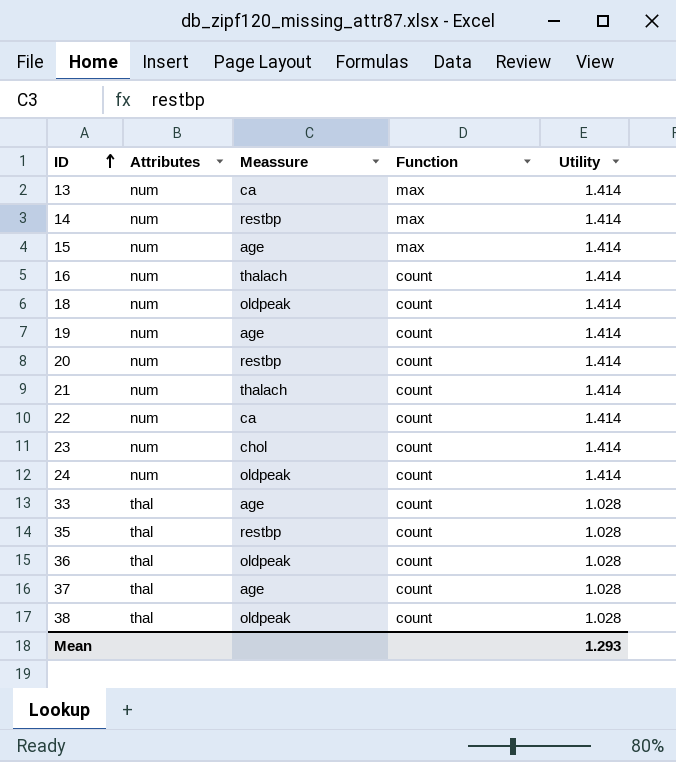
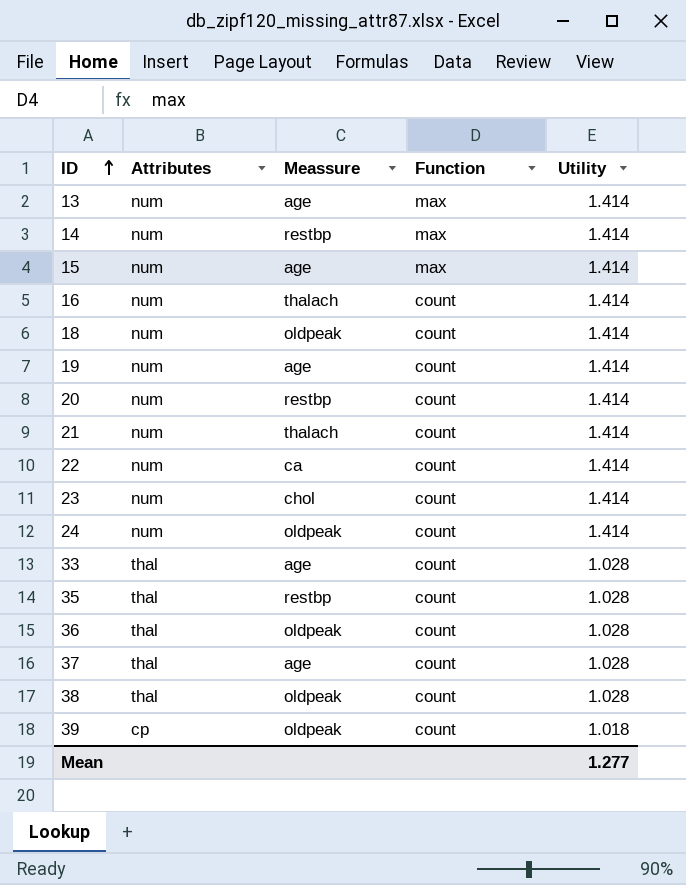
13 | Meassure: ca -> age
row 39: none -> cp | oldpeak | count | 1.018
Mean | Utility: 1.293 -> 1.277

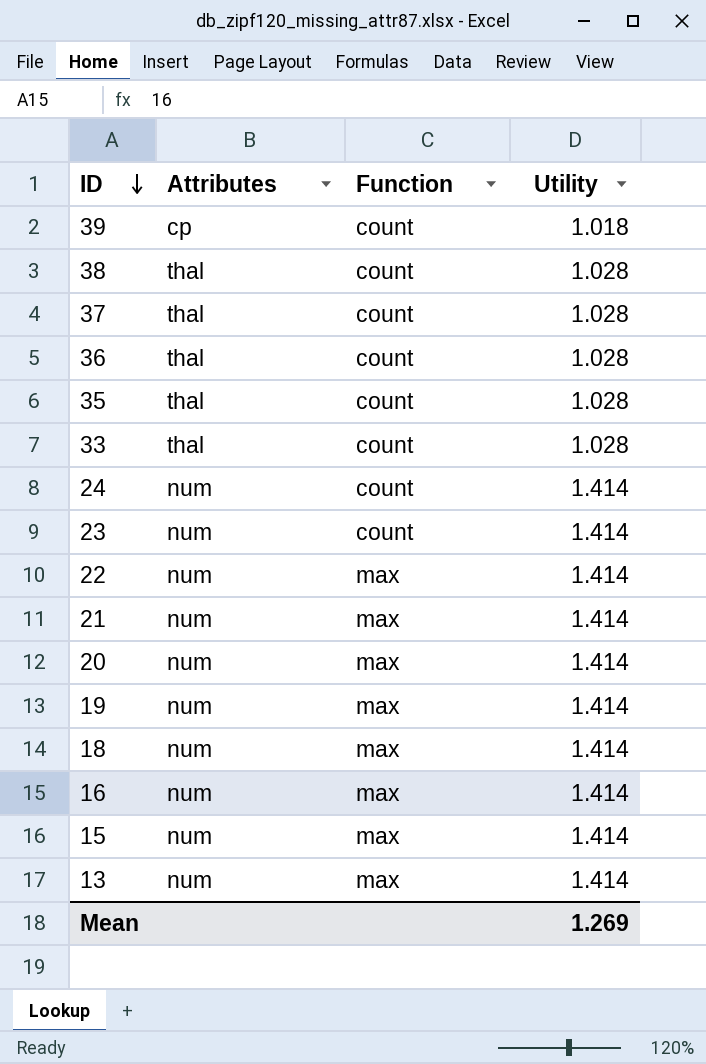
row order: ID ascending -> ID descending
column Meassure | position: 3 -> none
row 14: num | restbp | max | 1.414 -> none
22 | Function: count -> max
21 | Function: count -> max
20 | Function: count -> max
19 | Function: count -> max
18 | Function: count -> max
16 | Function: count -> max
Mean | Utility: 1.277 -> 1.269

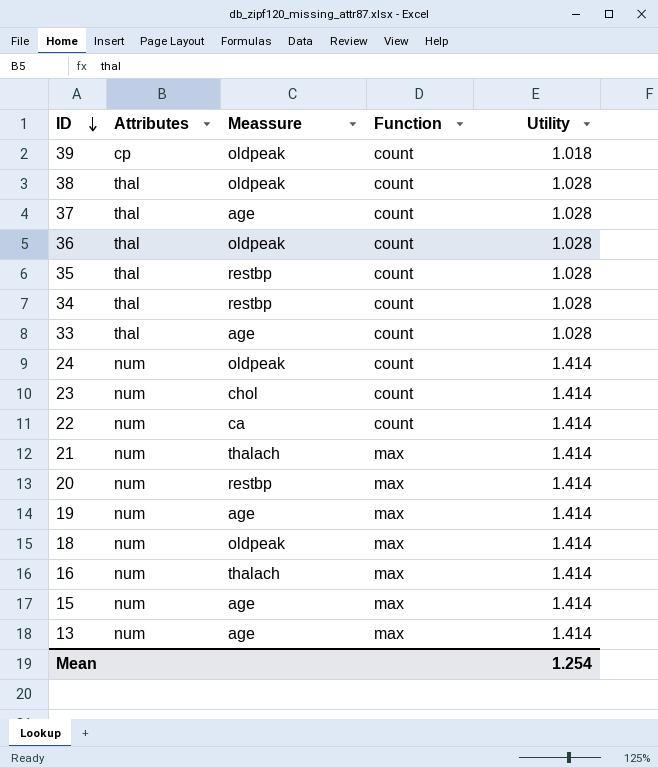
column Meassure | position: none -> 3
row 34: none -> thal | restbp | count | 1.028
22 | Function: max -> count
Mean | Utility: 1.269 -> 1.254

